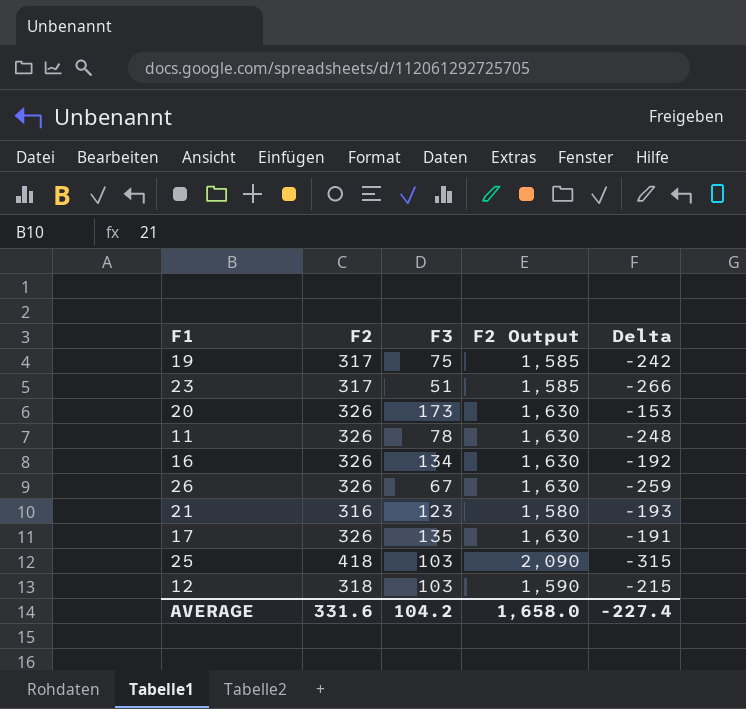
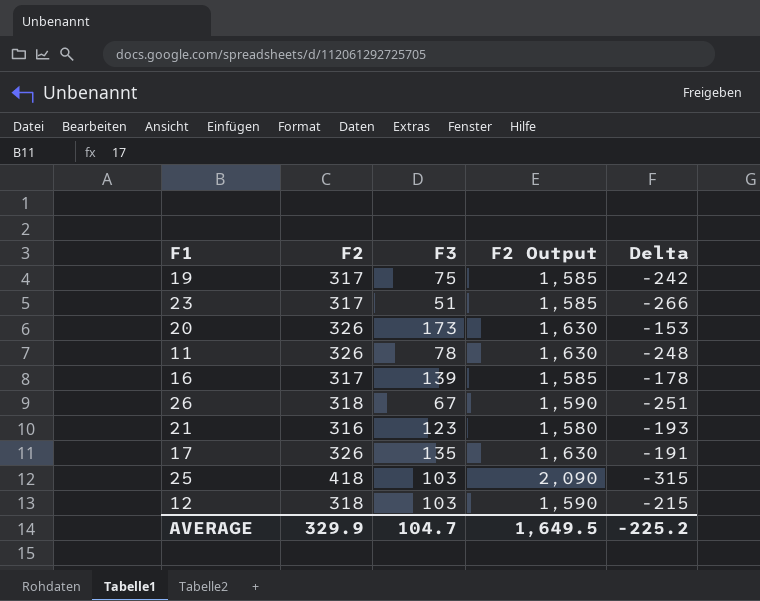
16 | F2: 326 -> 317
16 | F3: 134 -> 139
16 | F2 Output: 1,630 -> 1,585
16 | Delta: -192 -> -178
26 | F2: 326 -> 318
26 | F2 Output: 1,630 -> 1,590
26 | Delta: -259 -> -251
AVERAGE | F2: 331.6 -> 329.9
AVERAGE | F3: 104.2 -> 104.7
AVERAGE | F2 Output: 1,658.0 -> 1,649.5
AVERAGE | Delta: -227.4 -> -225.2

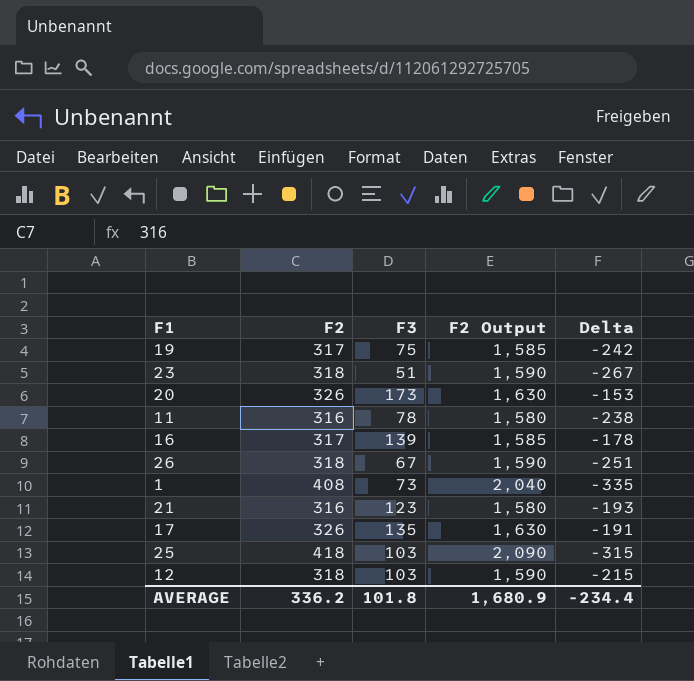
23 | F2: 317 -> 318
23 | F2 Output: 1,585 -> 1,590
23 | Delta: -266 -> -267
11 | F2: 326 -> 316
11 | F2 Output: 1,630 -> 1,580
11 | Delta: -248 -> -238
row 1: none -> 408 | 73 | 2,040 | -335
AVERAGE | F2: 329.9 -> 336.2
AVERAGE | F3: 104.7 -> 101.8
AVERAGE | F2 Output: 1,649.5 -> 1,680.9
AVERAGE | Delta: -225.2 -> -234.4

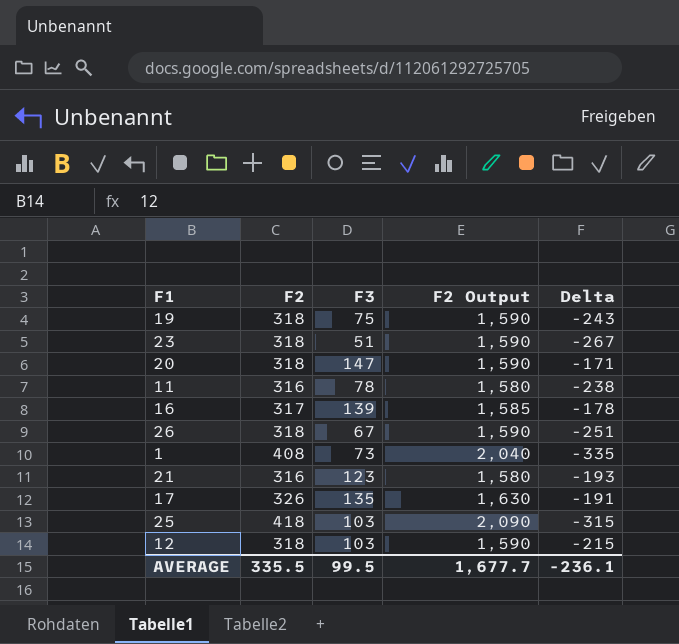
19 | F2: 317 -> 318
19 | F2 Output: 1,585 -> 1,590
19 | Delta: -242 -> -243
20 | F2: 326 -> 318
20 | F3: 173 -> 147
20 | F2 Output: 1,630 -> 1,590
20 | Delta: -153 -> -171
AVERAGE | F2: 336.2 -> 335.5
AVERAGE | F3: 101.8 -> 99.5
AVERAGE | F2 Output: 1,680.9 -> 1,677.7
AVERAGE | Delta: -234.4 -> -236.1

